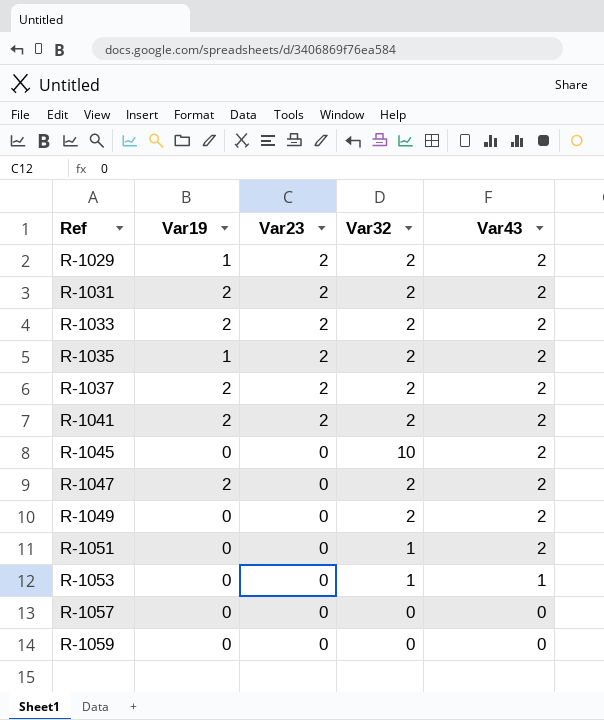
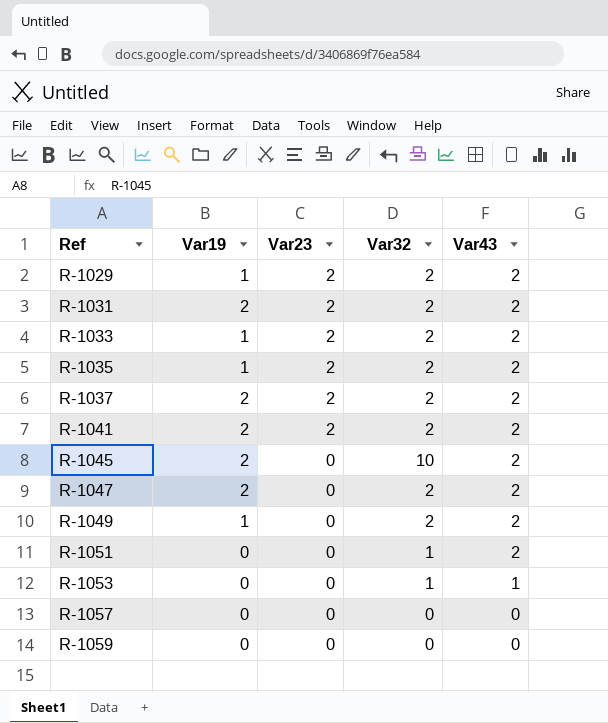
R-1033 | Var19: 2 -> 1
R-1045 | Var19: 0 -> 2
R-1049 | Var19: 0 -> 1

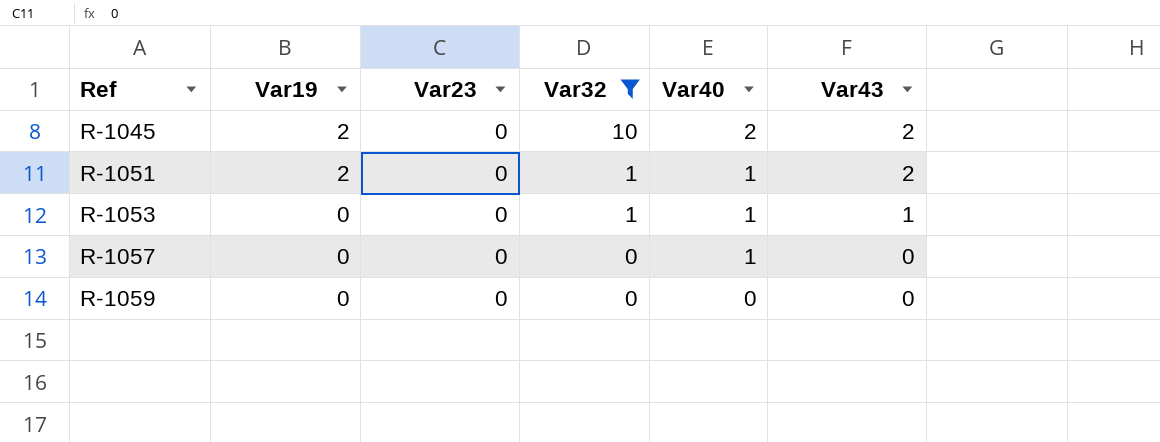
filter: none -> Var32 != 2
column Var40 | position: none -> 5
R-1051 | Var19: 0 -> 2

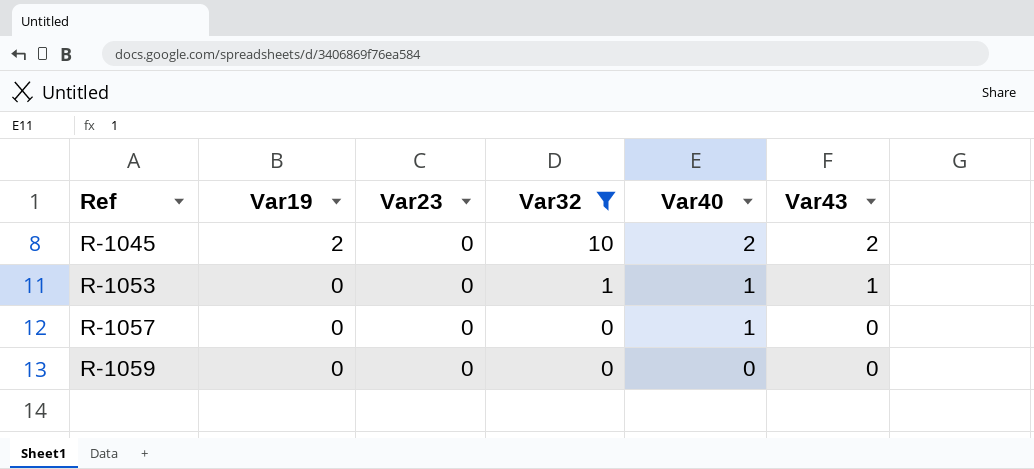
row R-1051: 2 | 0 | 1 | 1 | 2 -> none

